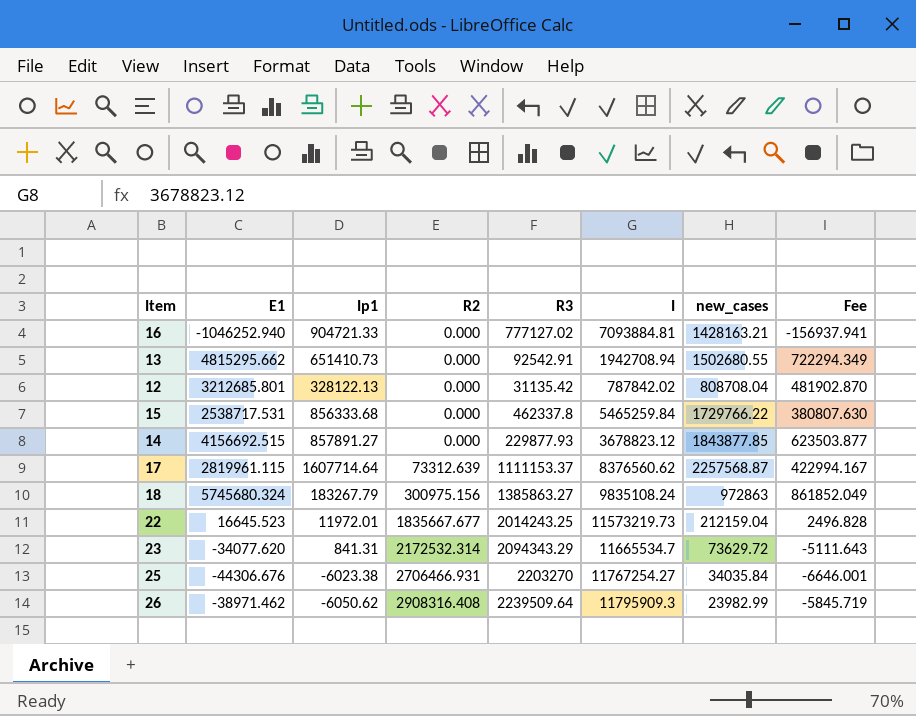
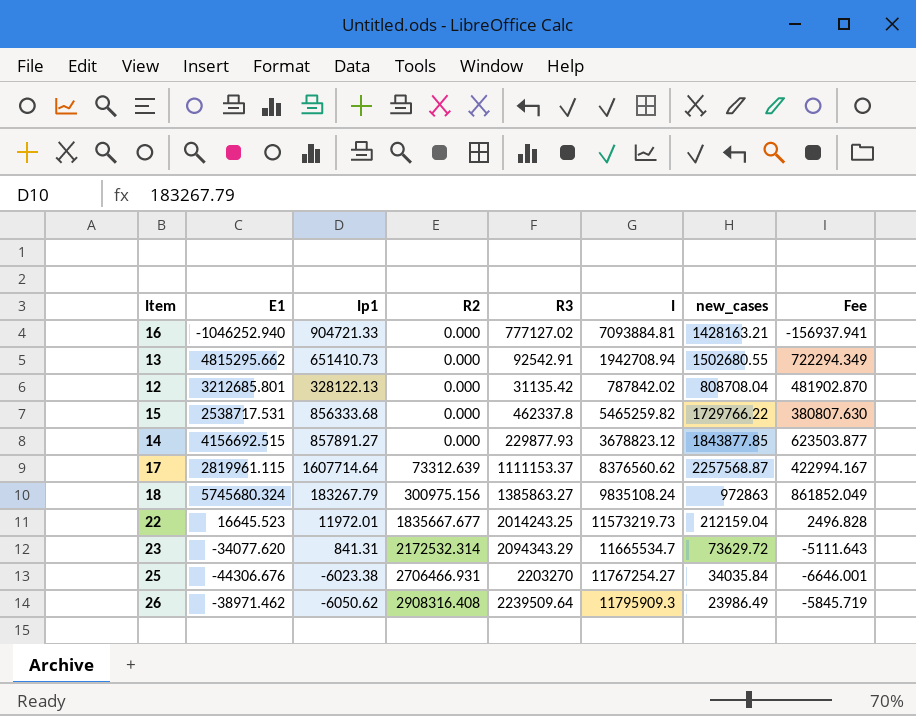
15 | I: 5465259.84 -> 5465259.82
26 | new_cases: 23982.99 -> 23986.49

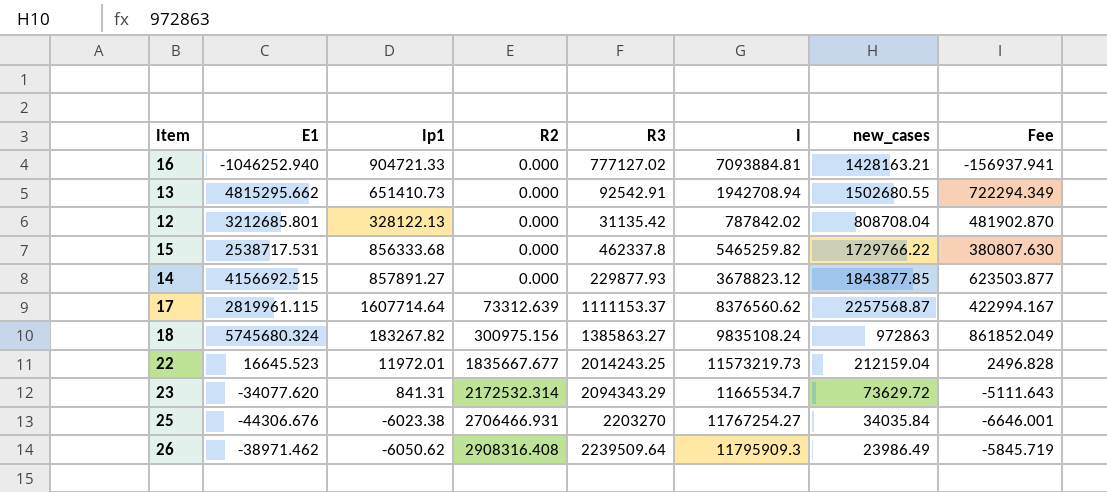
18 | Ip1: 183267.79 -> 183267.82

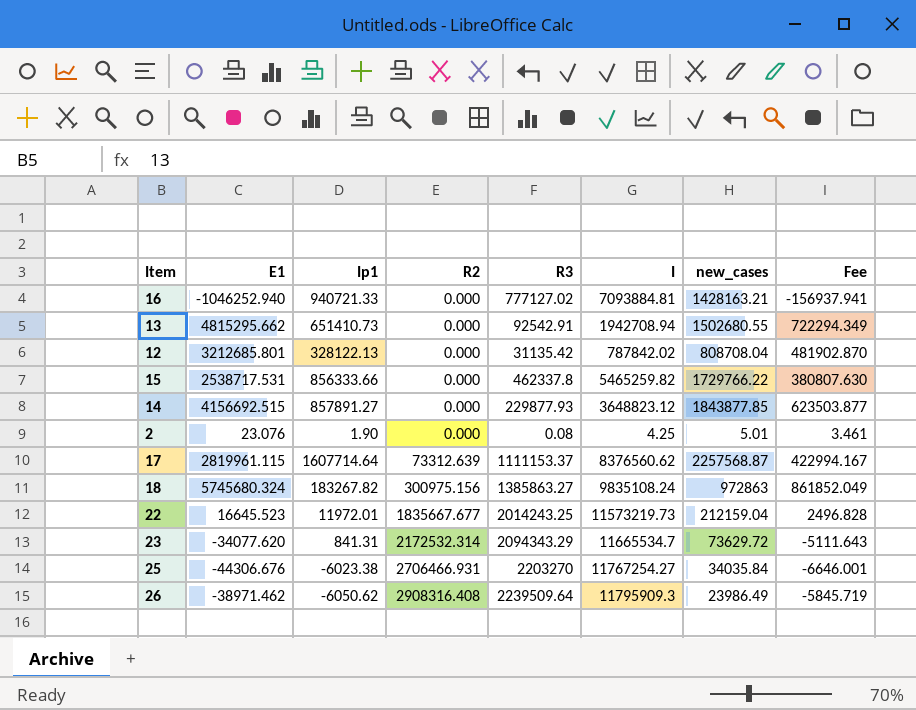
16 | Ip1: 904721.33 -> 940721.33
15 | Ip1: 856333.68 -> 856333.66
14 | I: 3678823.12 -> 3648823.12
row 2: none -> 23.076 | 1.90 | 0.000 | 0.08 | 4.25 | 5.01 | 3.461

